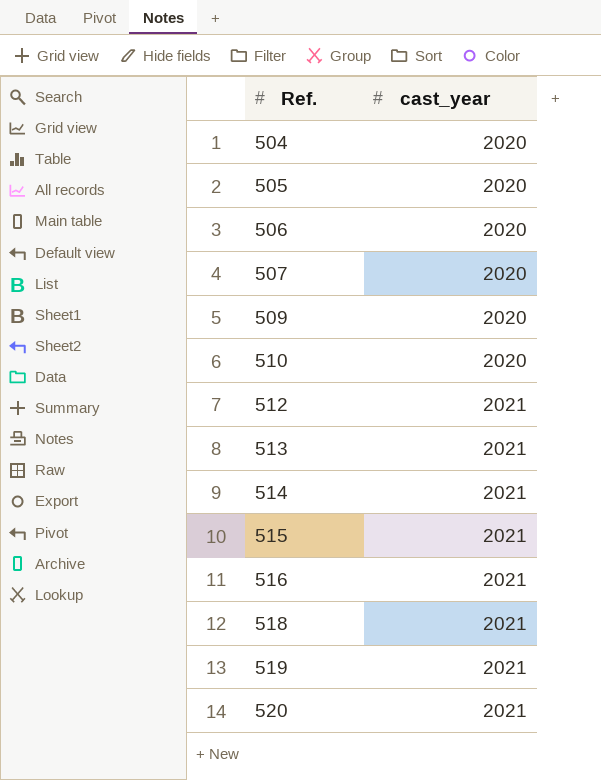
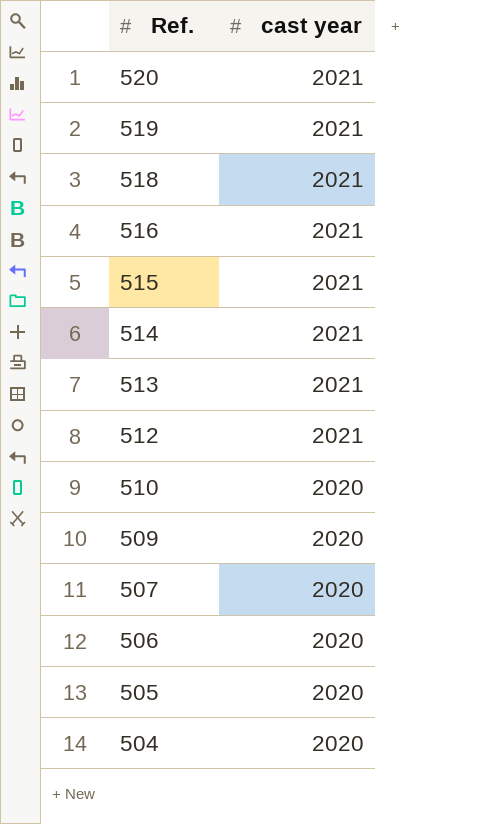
row order: Ref. ascending -> Ref. descending
column name: cast_year -> cast year

